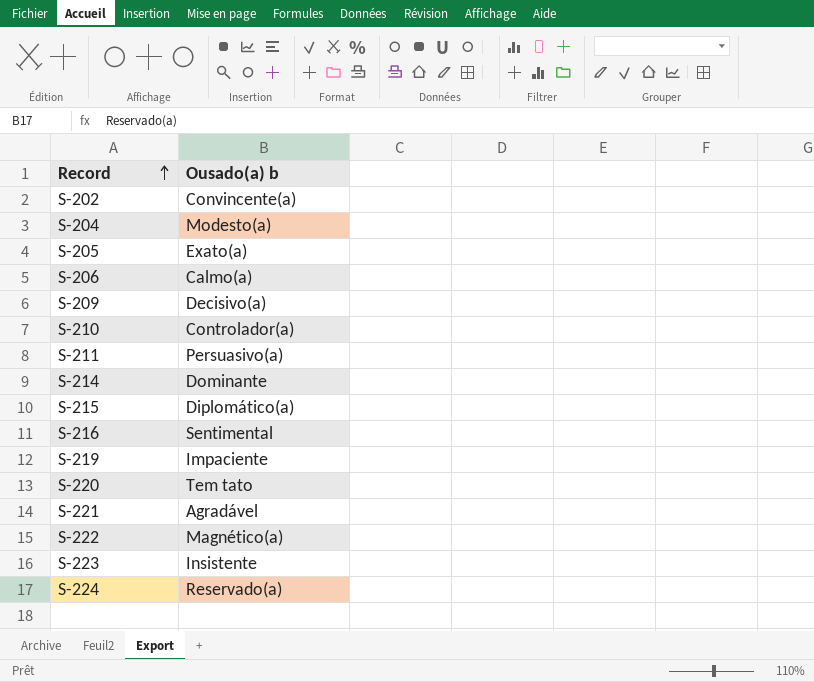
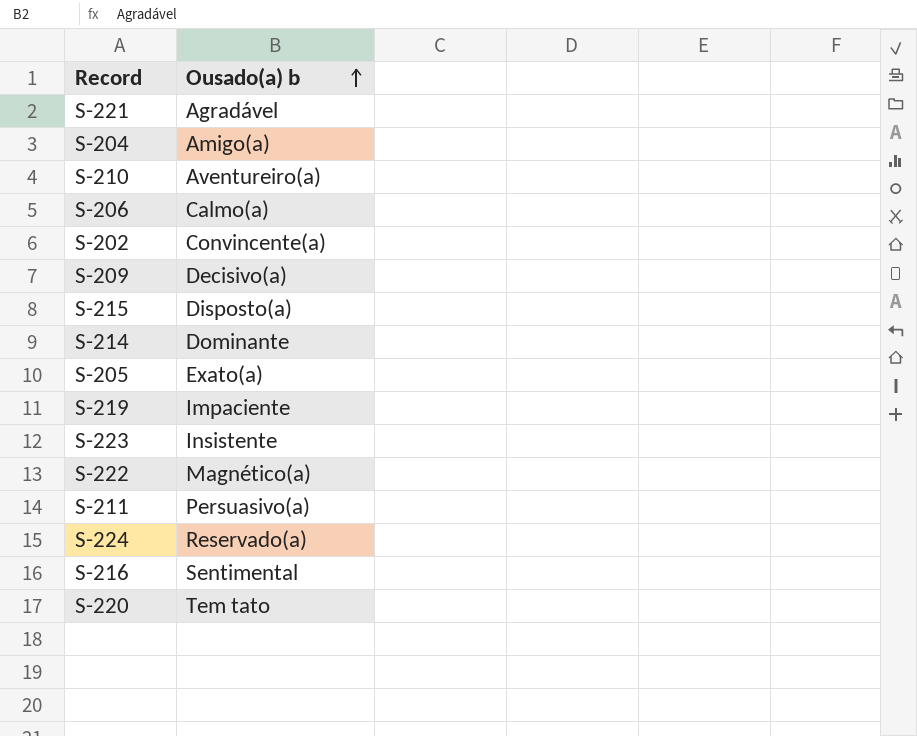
row order: Record ascending -> Ousado(a) b ascending
S-204 | Ousado(a) b: Modesto(a) -> Amigo(a)
S-210 | Ousado(a) b: Controlador(a) -> Aventureiro(a)
S-215 | Ousado(a) b: Diplomático(a) -> Disposto(a)

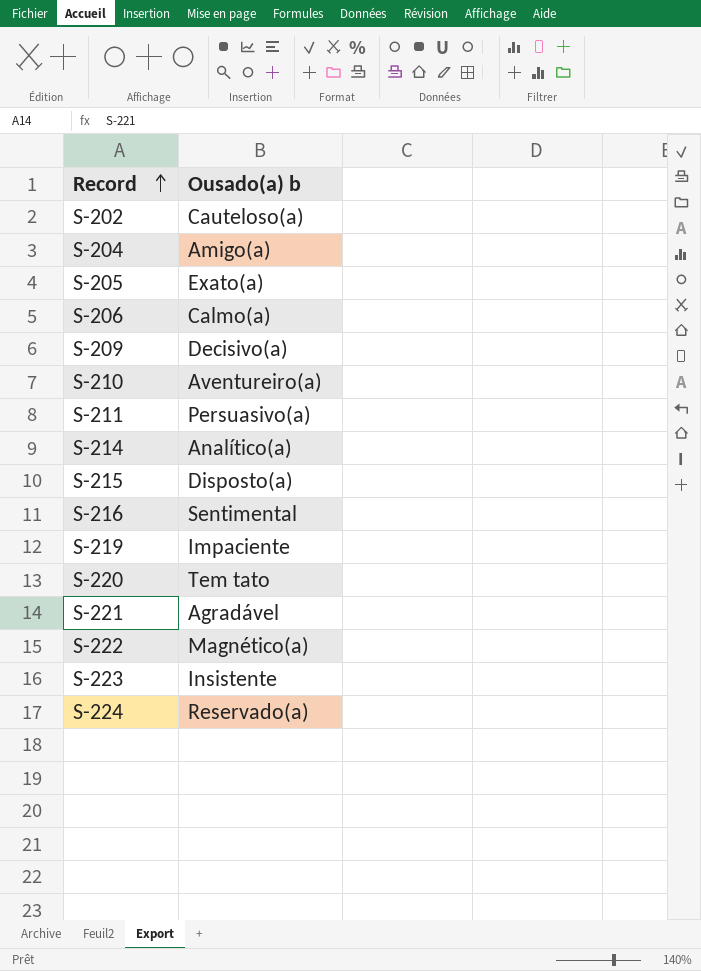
row order: Ousado(a) b ascending -> Record ascending
S-202 | Ousado(a) b: Convincente(a) -> Cauteloso(a)
S-214 | Ousado(a) b: Dominante -> Analítico(a)

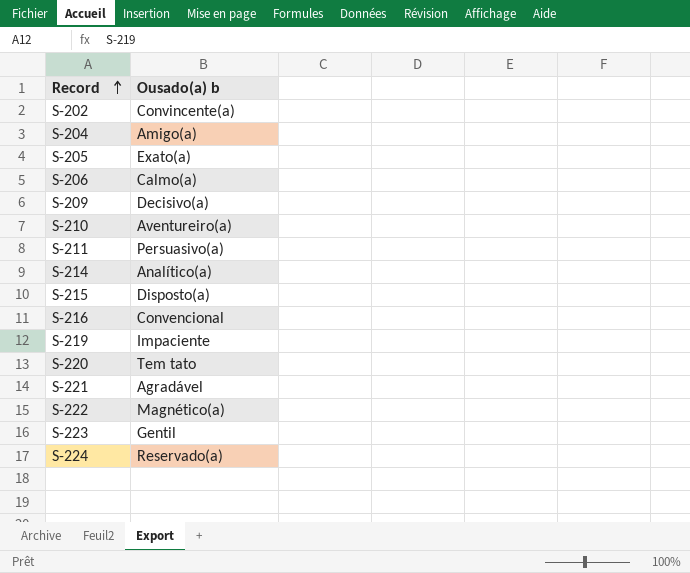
S-202 | Ousado(a) b: Cauteloso(a) -> Convincente(a)
S-216 | Ousado(a) b: Sentimental -> Convencional
S-223 | Ousado(a) b: Insistente -> Gentil

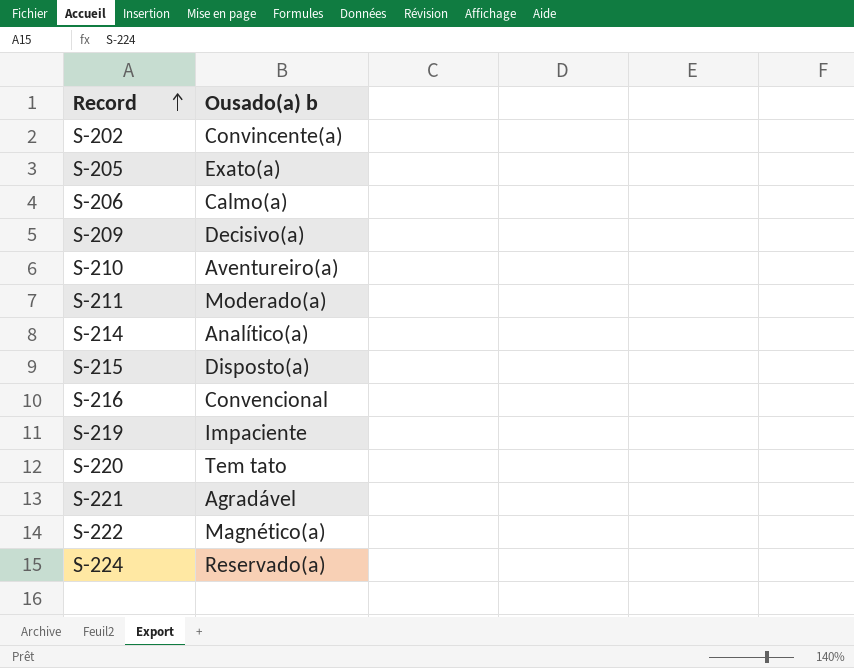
row S-204: Amigo(a) -> none
row S-223: Gentil -> none
S-211 | Ousado(a) b: Persuasivo(a) -> Moderado(a)

